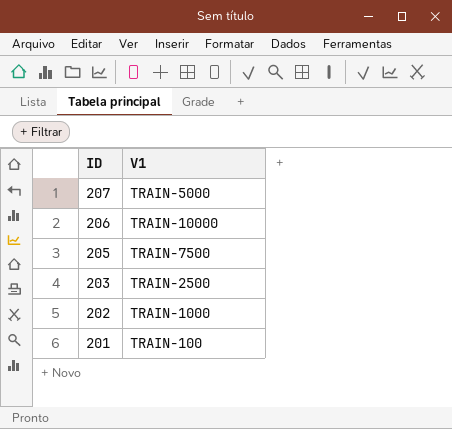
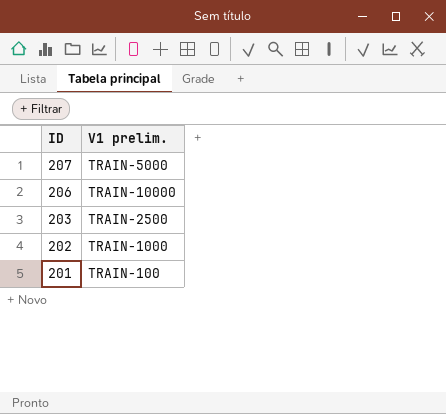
column name: V1 -> V1 prelim.
row 205: TRAIN-7500 -> none

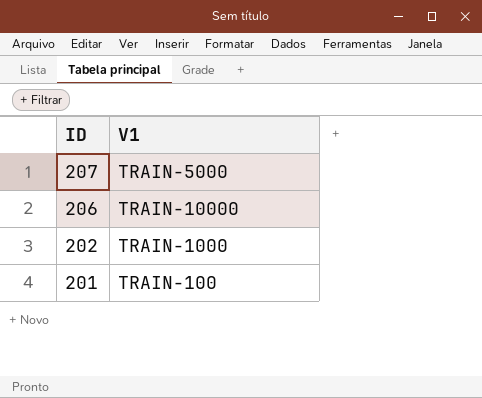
column name: V1 prelim. -> V1
row 203: TRAIN-2500 -> none

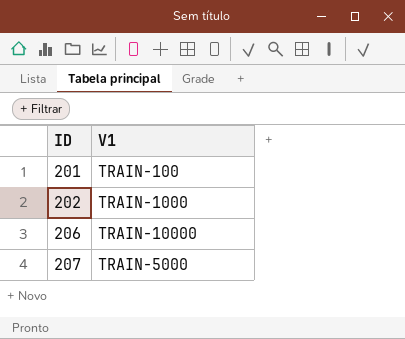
row order: ID descending -> ID ascending

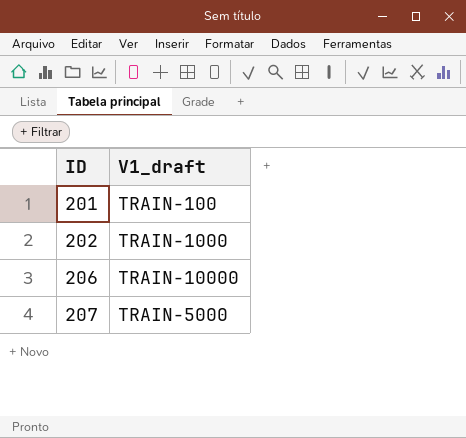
column name: V1 -> V1_draft

